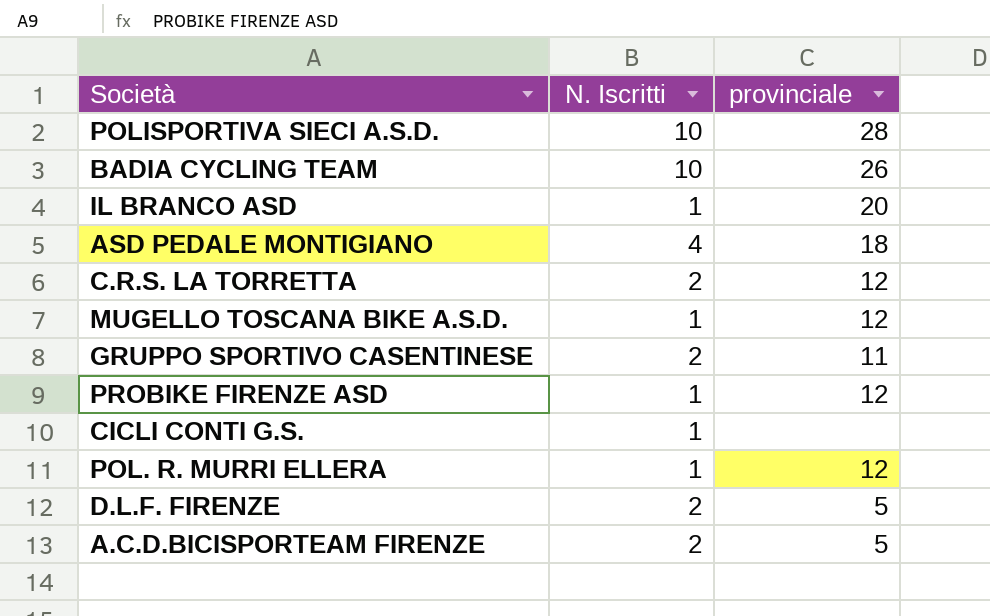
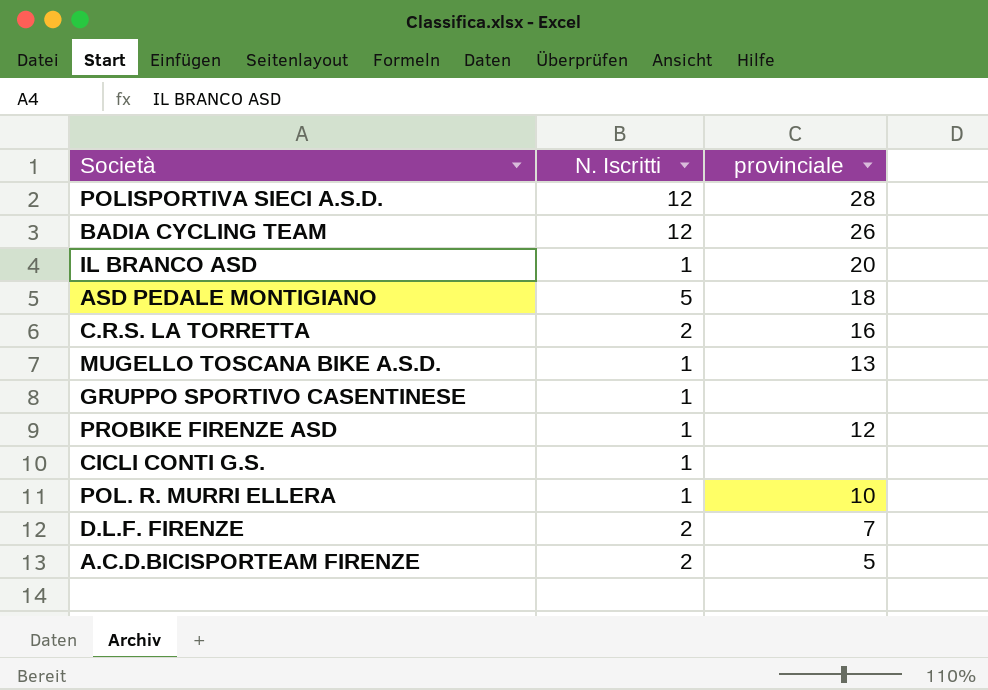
POLISPORTIVA SIECI A.S.D. | N. Iscritti: 10 -> 12
BADIA CYCLING TEAM | N. Iscritti: 10 -> 12
ASD PEDALE MONTIGIANO | N. Iscritti: 4 -> 5
C.R.S. LA TORRETTA | provinciale: 12 -> 16
MUGELLO TOSCANA BIKE A.S.D. | provinciale: 12 -> 13
GRUPPO SPORTIVO CASENTINESE | N. Iscritti: 2 -> 1
GRUPPO SPORTIVO CASENTINESE | provinciale: 11 -> none
POL. R. MURRI ELLERA | provinciale: 12 -> 10
D.L.F. FIRENZE | provinciale: 5 -> 7

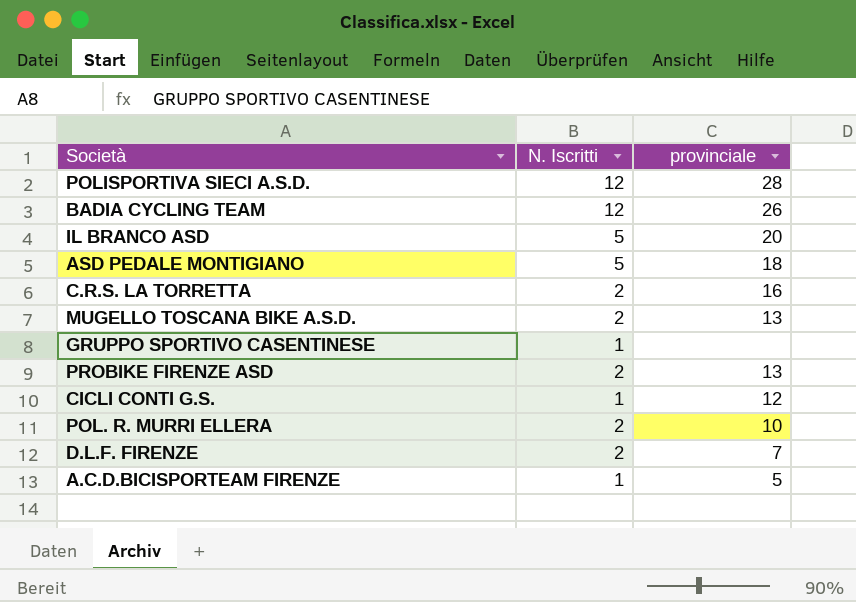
IL BRANCO ASD | N. Iscritti: 1 -> 5
MUGELLO TOSCANA BIKE A.S.D. | N. Iscritti: 1 -> 2
PROBIKE FIRENZE ASD | N. Iscritti: 1 -> 2
PROBIKE FIRENZE ASD | provinciale: 12 -> 13
CICLI CONTI G.S. | provinciale: none -> 12
POL. R. MURRI ELLERA | N. Iscritti: 1 -> 2
A.C.D.BICISPORTEAM FIRENZE | N. Iscritti: 2 -> 1

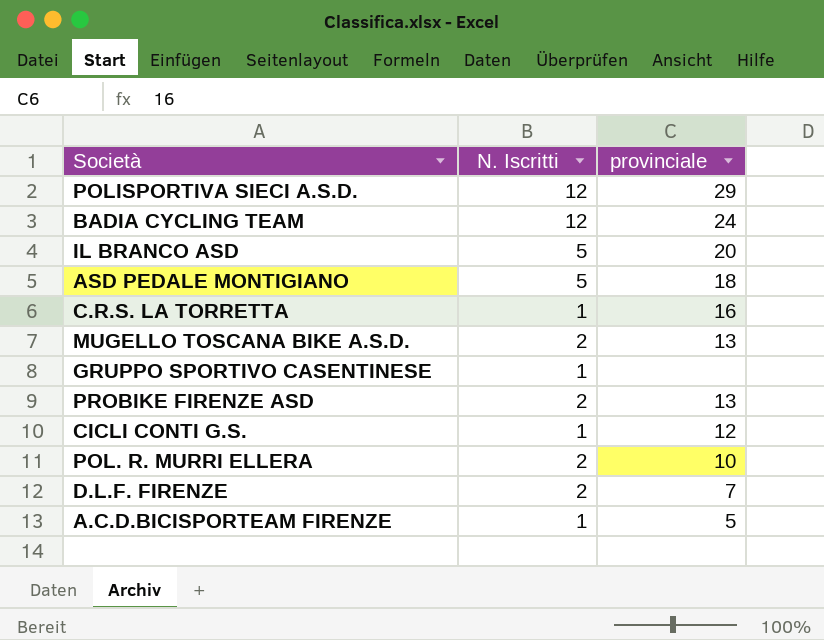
POLISPORTIVA SIECI A.S.D. | provinciale: 28 -> 29
BADIA CYCLING TEAM | provinciale: 26 -> 24
C.R.S. LA TORRETTA | N. Iscritti: 2 -> 1

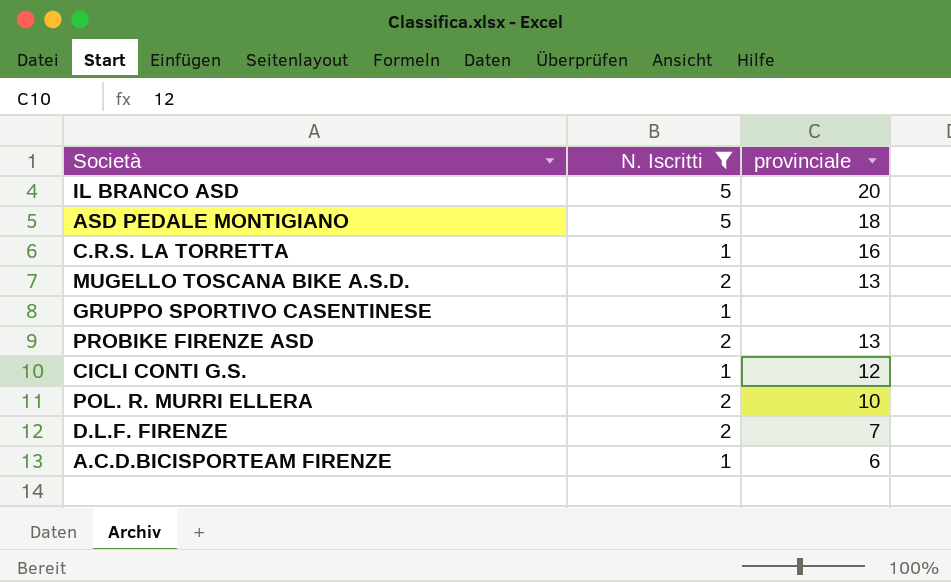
filter: none -> N. Iscritti != 12
A.C.D.BICISPORTEAM FIRENZE | provinciale: 5 -> 6

